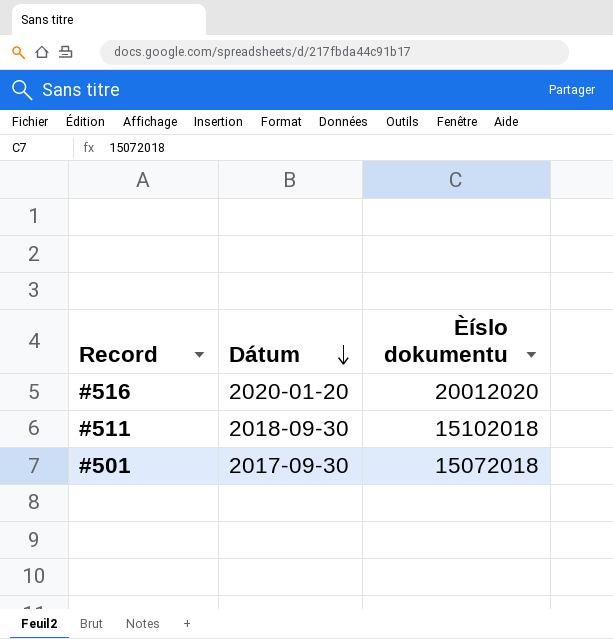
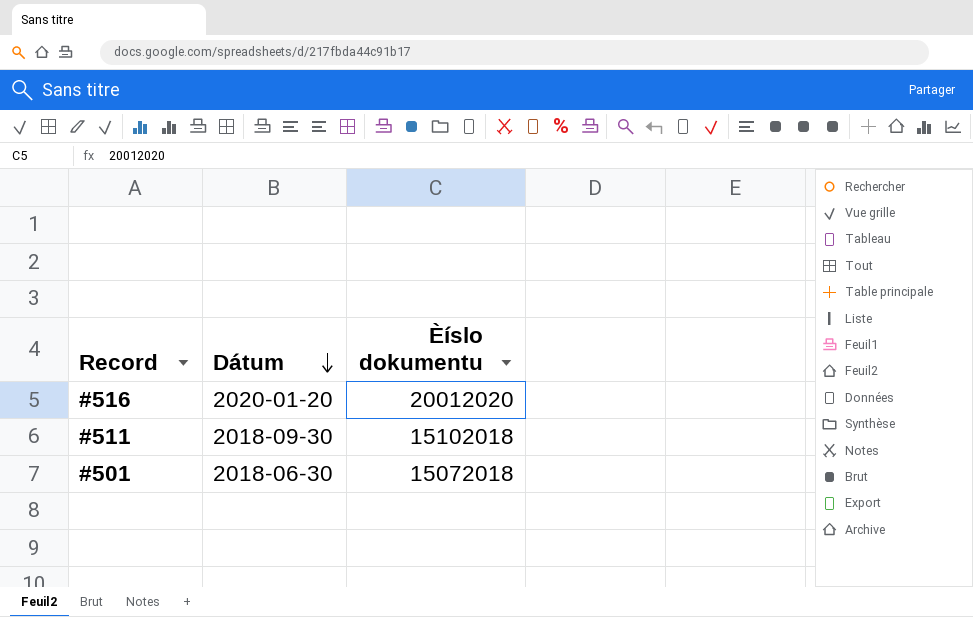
#501 | Dátum: 2017-09-30 -> 2018-06-30

